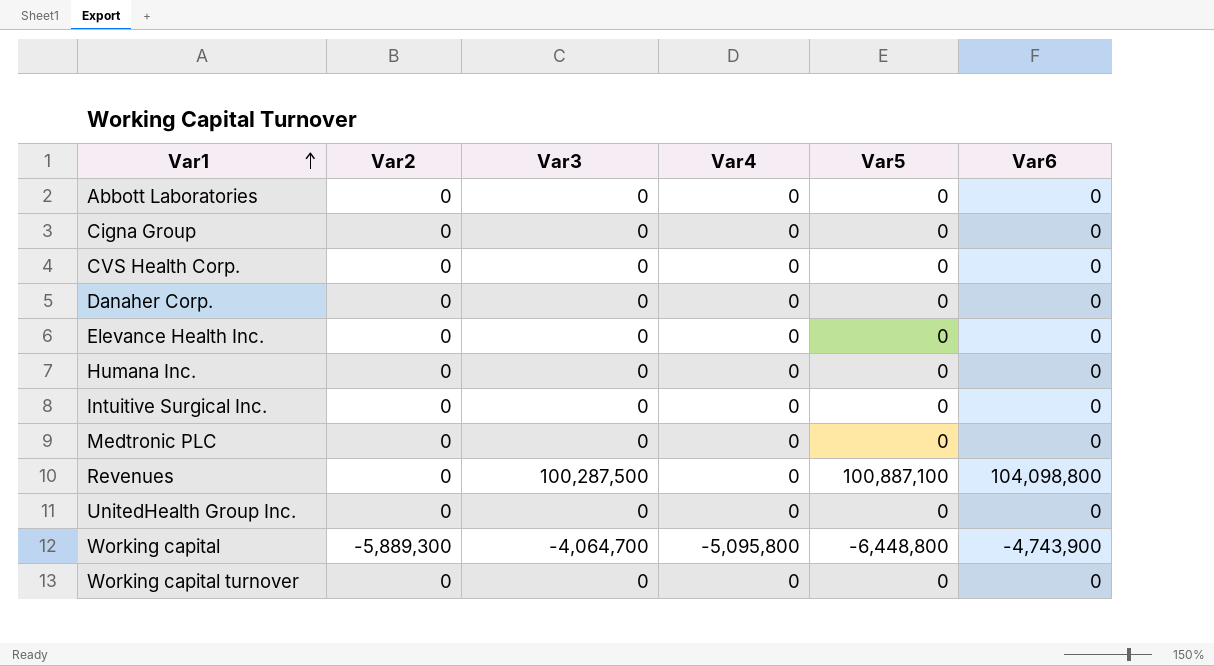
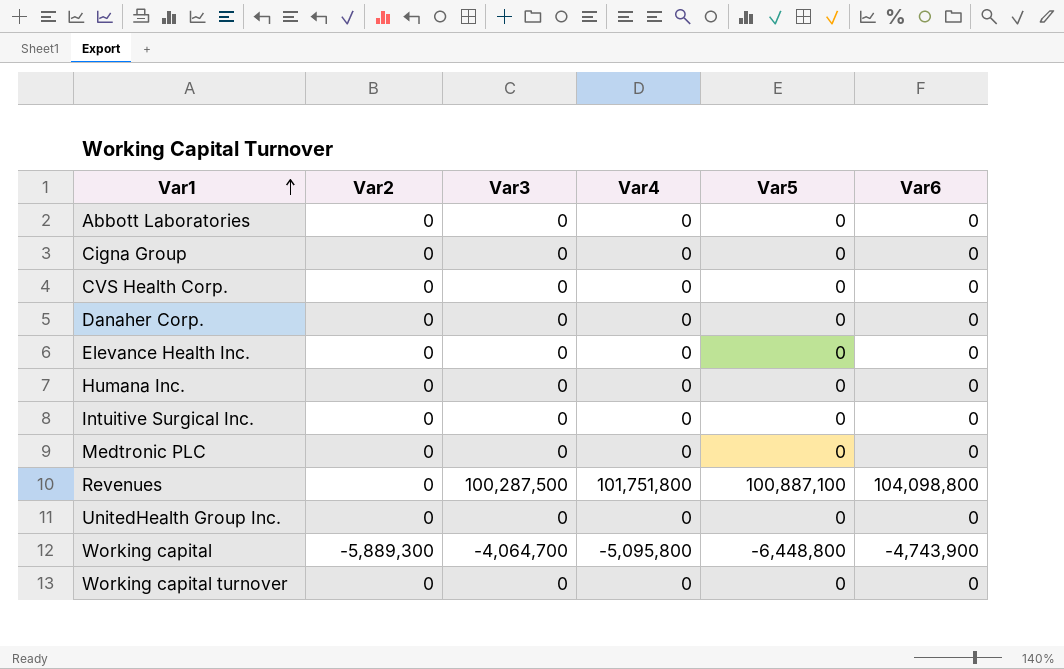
Revenues | Var4: 0 -> 101,751,800

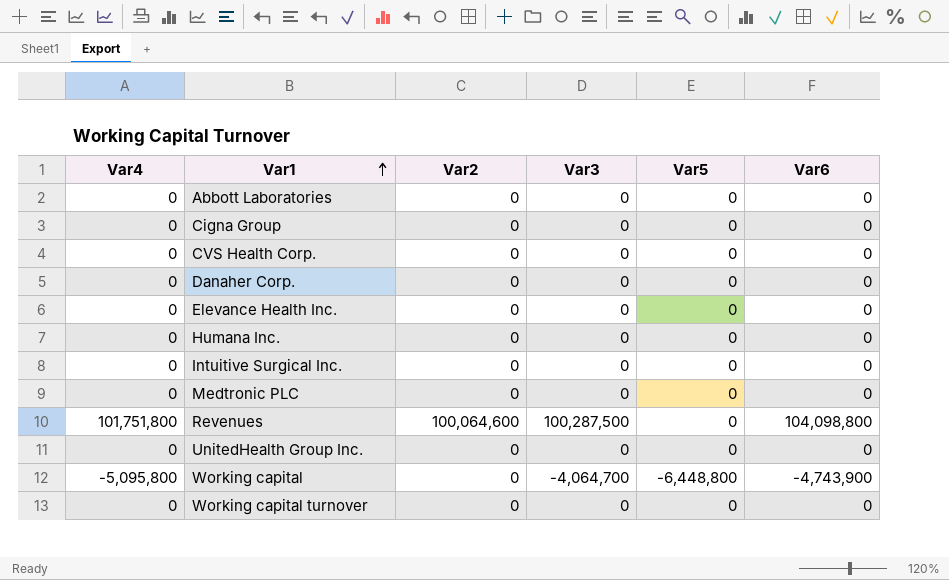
column Var4 | position: 4 -> 1
Revenues | Var2: 0 -> 100,064,600
Revenues | Var5: 100,887,100 -> 0
Working capital | Var2: -5,889,300 -> 0

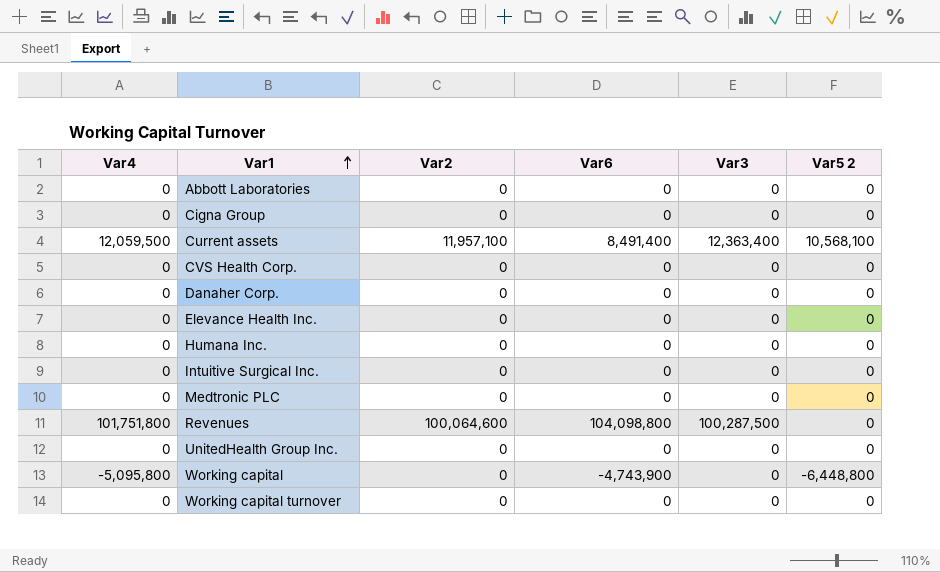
column Var6 | position: 6 -> 4
column name: Var5 -> Var5 2
row Current assets: none -> 12,059,500 | 11,957,100 | 8,491,400 | 12,363,400 | 10,568,100
Working capital | Var3: -4,064,700 -> 0

